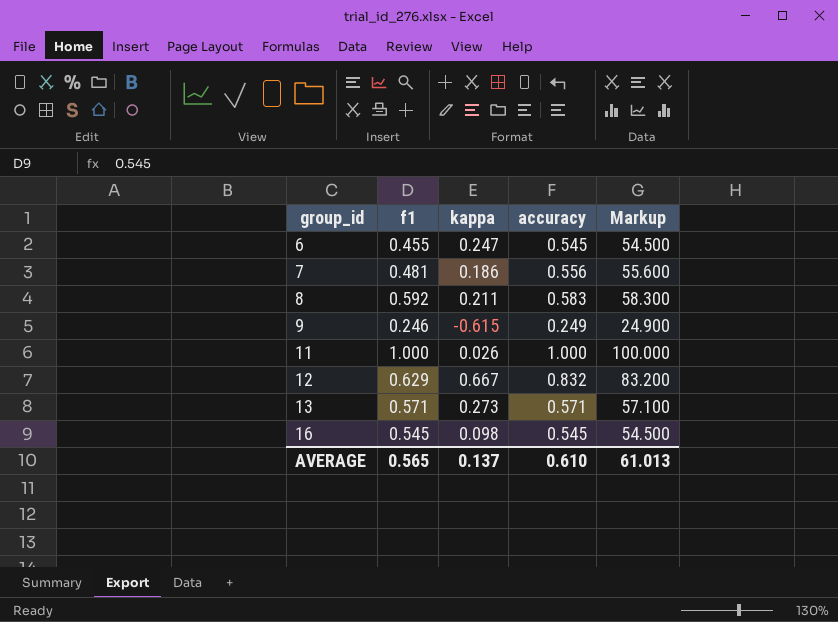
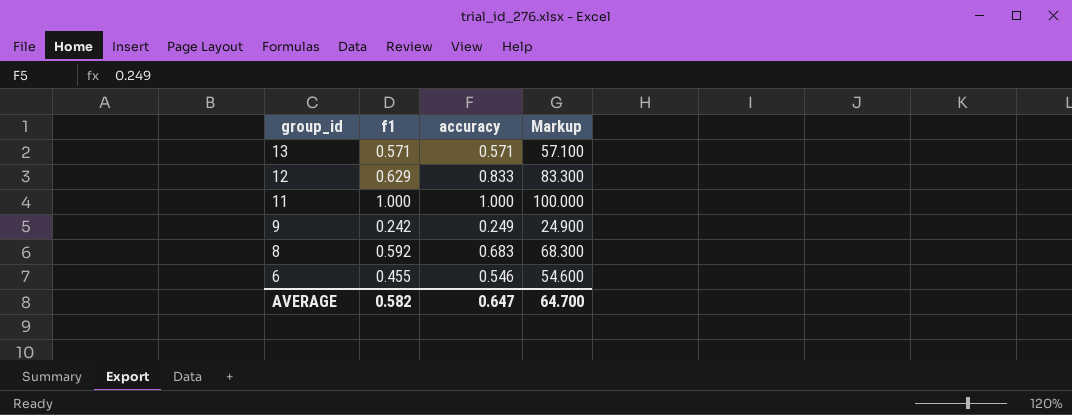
row order: group_id ascending -> group_id descending
column kappa | position: 3 -> none
row 7: 0.481 | 0.186 | 0.556 | 55.600 -> none
row 16: 0.545 | 0.098 | 0.545 | 54.500 -> none
12 | accuracy: 0.832 -> 0.833
12 | Markup: 83.200 -> 83.300
9 | f1: 0.246 -> 0.242
8 | accuracy: 0.583 -> 0.683
8 | Markup: 58.300 -> 68.300
6 | accuracy: 0.545 -> 0.546
6 | Markup: 54.500 -> 54.600
AVERAGE | f1: 0.565 -> 0.582
AVERAGE | accuracy: 0.610 -> 0.647
AVERAGE | Markup: 61.013 -> 64.700

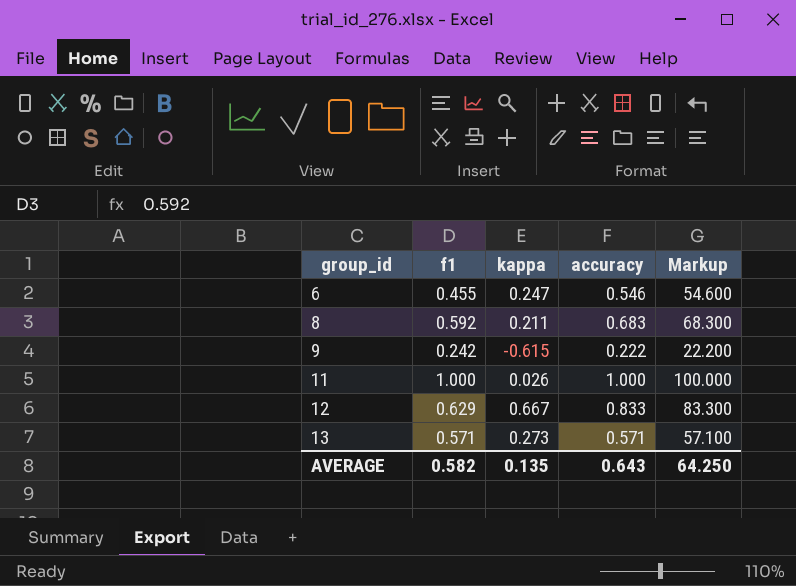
row order: group_id descending -> group_id ascending
column kappa | position: none -> 3
9 | accuracy: 0.249 -> 0.222
9 | Markup: 24.900 -> 22.200
AVERAGE | accuracy: 0.647 -> 0.643
AVERAGE | Markup: 64.700 -> 64.250

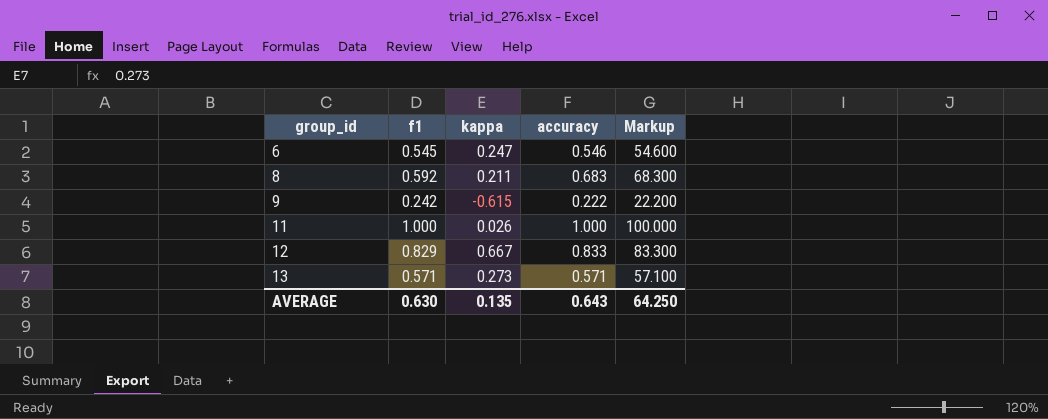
6 | f1: 0.455 -> 0.545
12 | f1: 0.629 -> 0.829
AVERAGE | f1: 0.582 -> 0.630

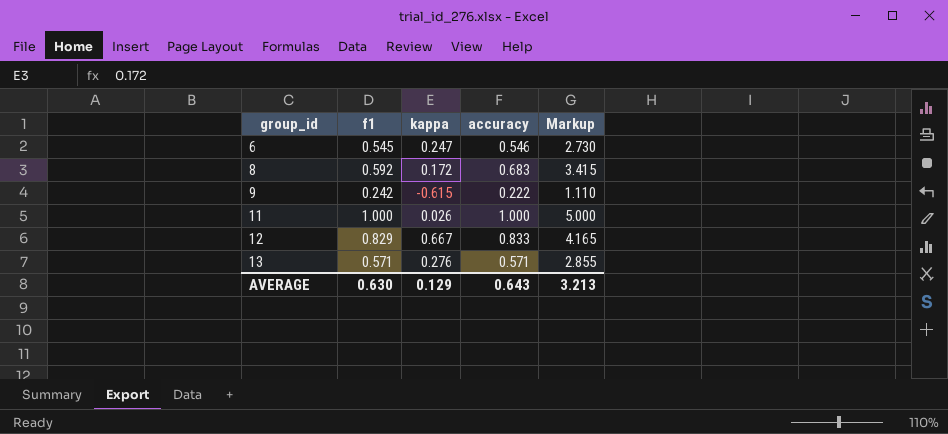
column Markup | formula: [accuracy] * 100 -> [accuracy] * 5
8 | kappa: 0.211 -> 0.172
13 | kappa: 0.273 -> 0.276
AVERAGE | kappa: 0.135 -> 0.129
AVERAGE | Markup: 64.250 -> 3.213

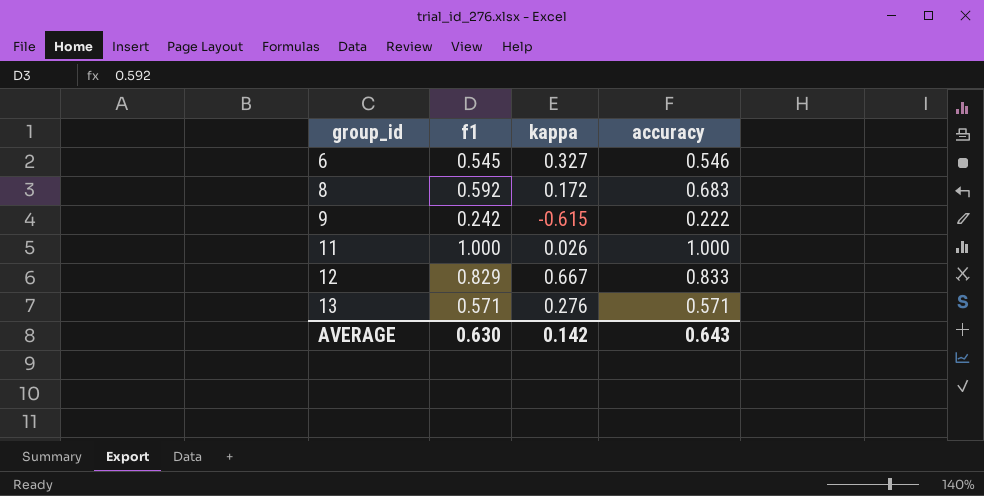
column Markup | formula: [accuracy] * 5 -> none
6 | kappa: 0.247 -> 0.327
AVERAGE | kappa: 0.129 -> 0.142

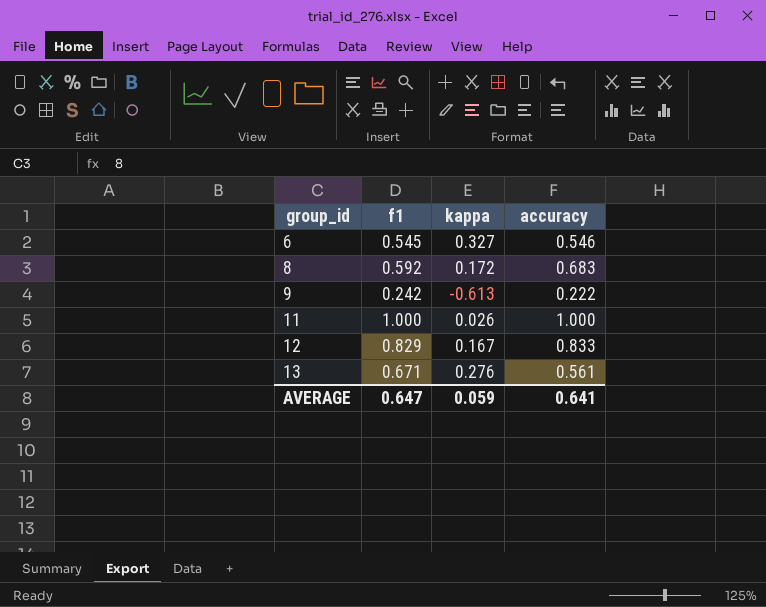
9 | kappa: -0.615 -> -0.613
12 | kappa: 0.667 -> 0.167
13 | f1: 0.571 -> 0.671
13 | accuracy: 0.571 -> 0.561
AVERAGE | f1: 0.630 -> 0.647
AVERAGE | kappa: 0.142 -> 0.059
AVERAGE | accuracy: 0.643 -> 0.641

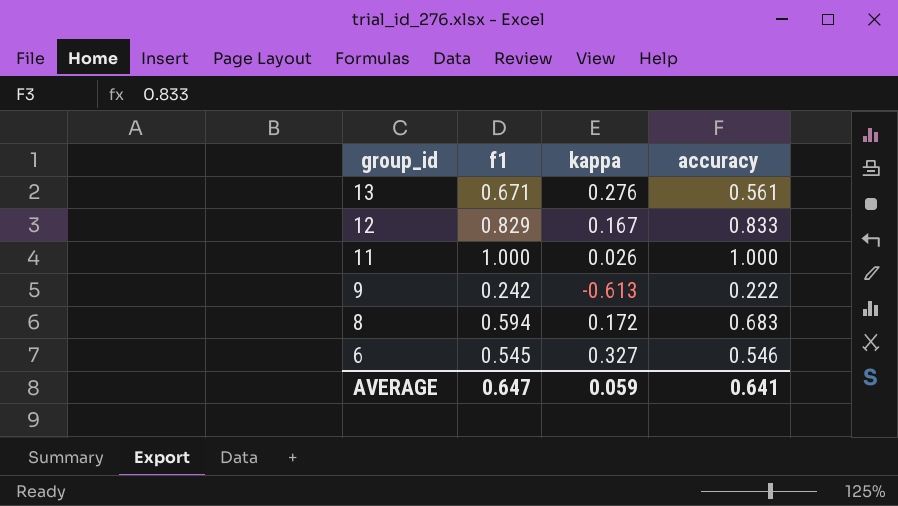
row order: group_id ascending -> group_id descending
8 | f1: 0.592 -> 0.594

